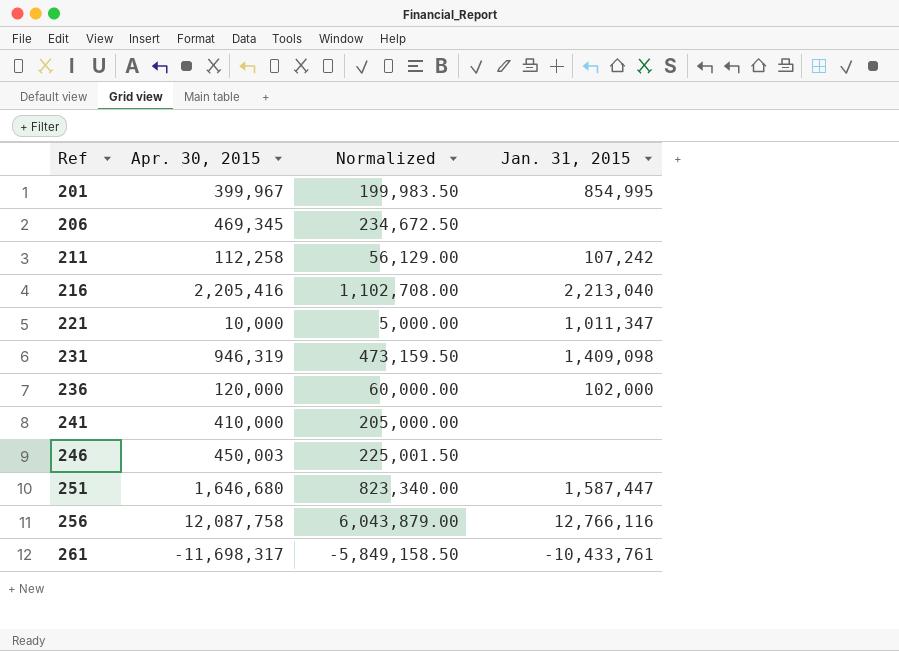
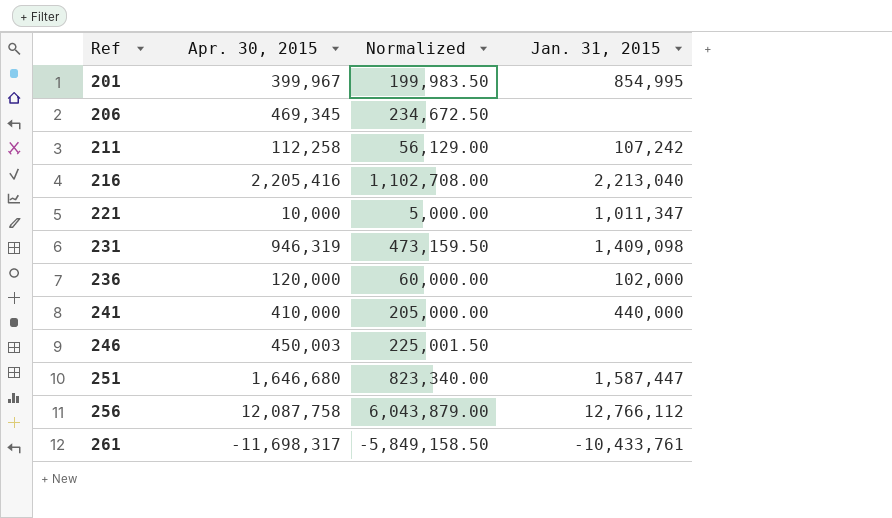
241 | Jan. 31, 2015: none -> 440,000
256 | Jan. 31, 2015: 12,766,116 -> 12,766,112

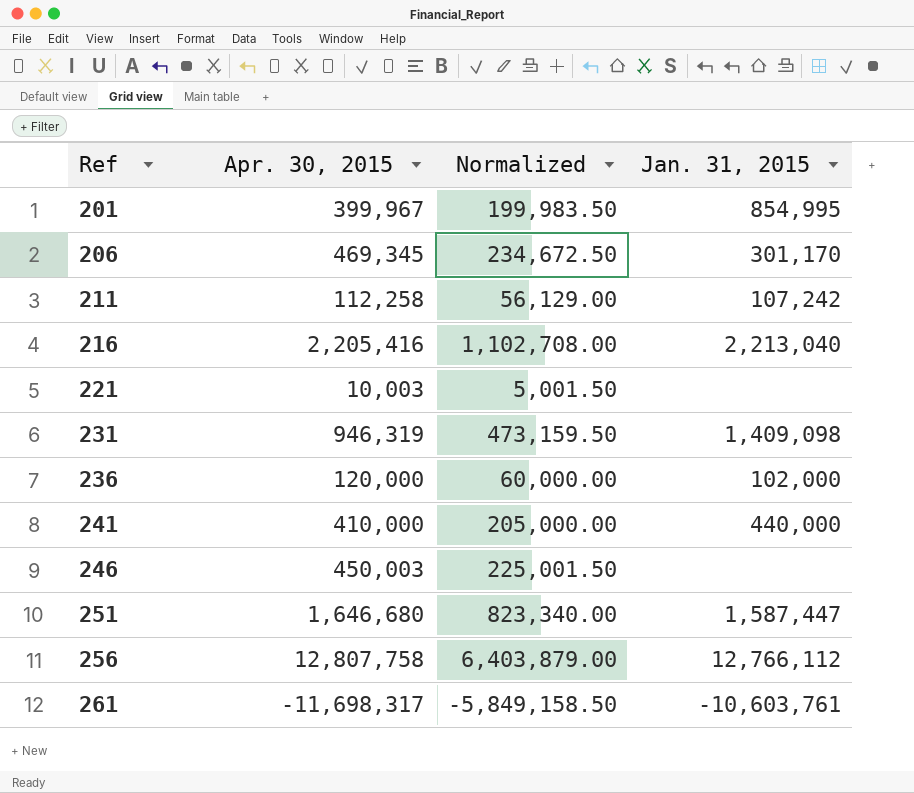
206 | Jan. 31, 2015: none -> 301,170
221 | Apr. 30, 2015: 10,000 -> 10,003
221 | Normalized: 5,000.00 -> 5,001.50
221 | Jan. 31, 2015: 1,011,347 -> none
256 | Apr. 30, 2015: 12,087,758 -> 12,807,758
256 | Normalized: 6,043,879.00 -> 6,403,879.00
261 | Jan. 31, 2015: -10,433,761 -> -10,603,761

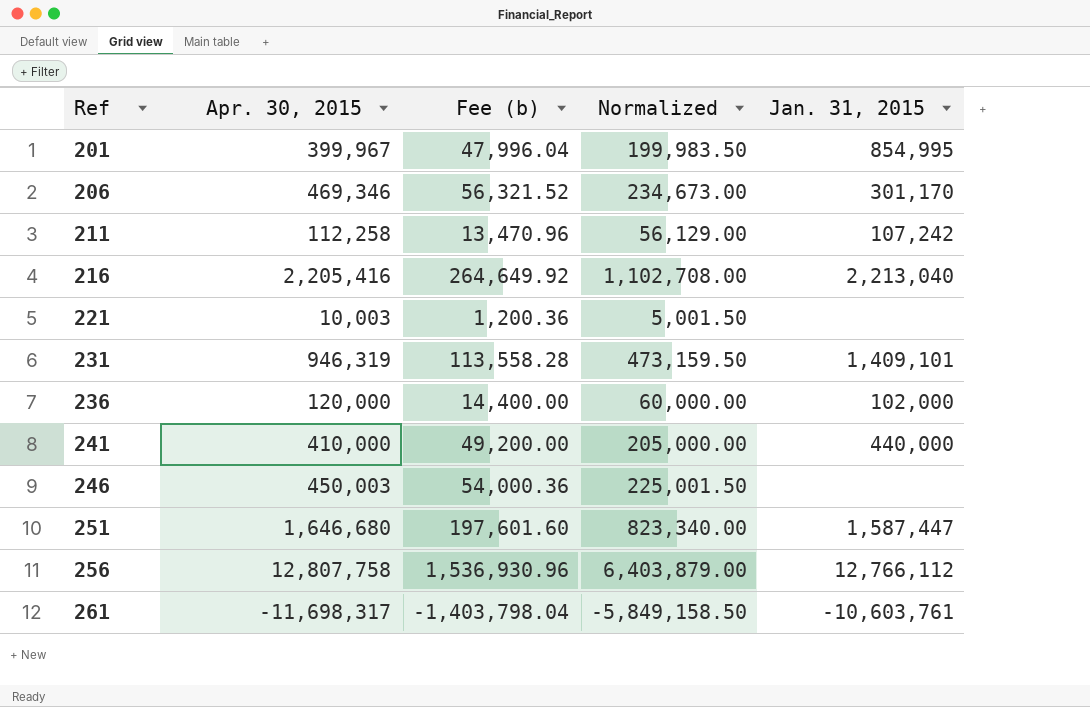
column Fee (b) | formula: none -> [Apr. 30, 2015] * 0.12
206 | Apr. 30, 2015: 469,345 -> 469,346
206 | Normalized: 234,672.50 -> 234,673.00
231 | Jan. 31, 2015: 1,409,098 -> 1,409,101

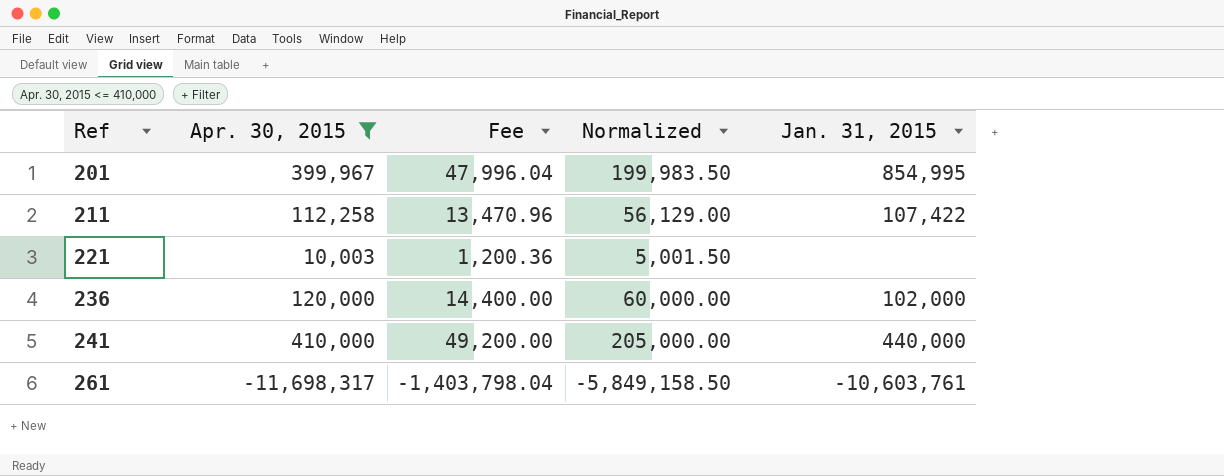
filter: none -> Apr. 30, 2015 <= 410,000
column name: Fee (b) -> Fee
211 | Jan. 31, 2015: 107,242 -> 107,422

